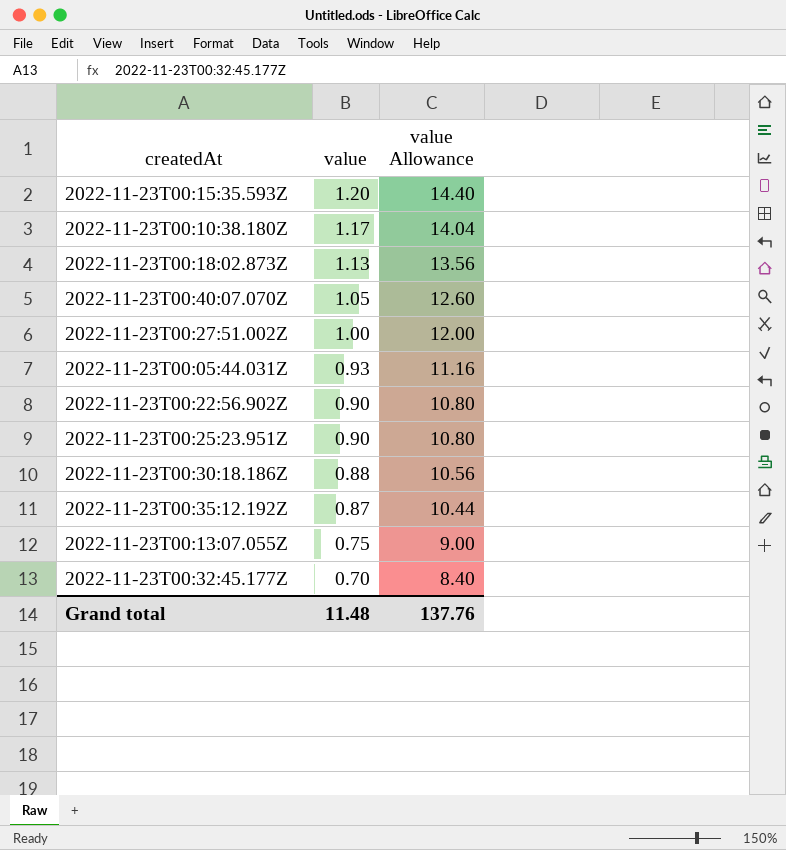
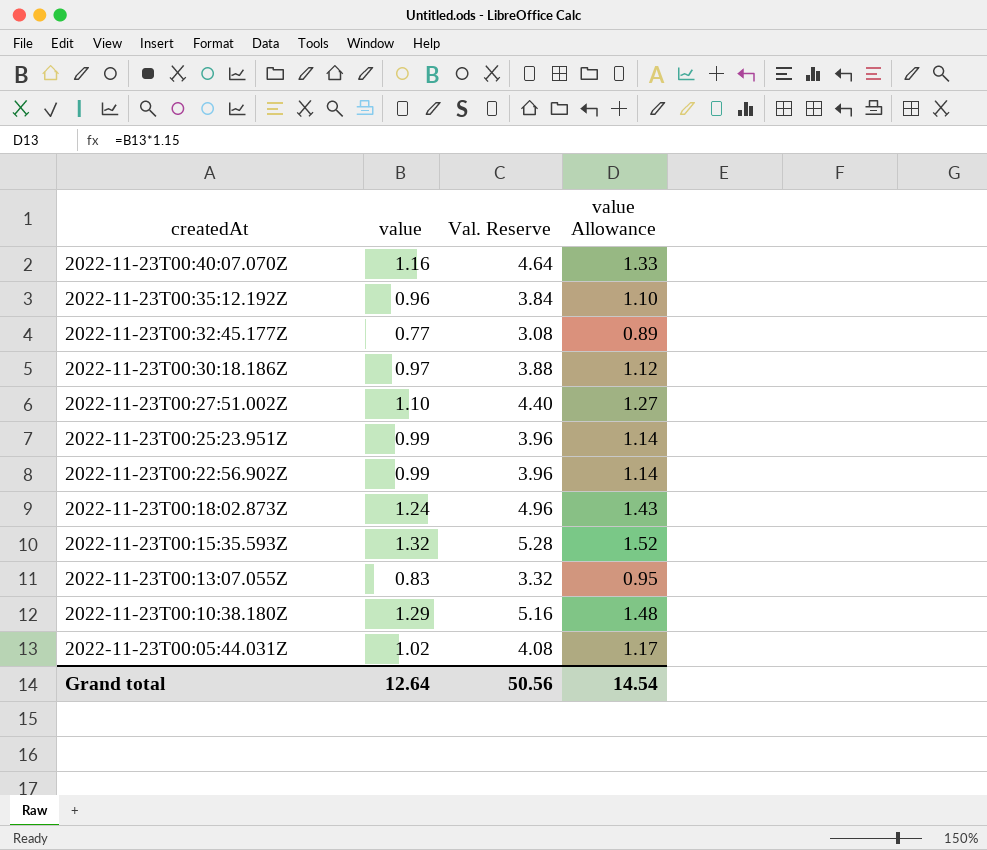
row order: value descending -> createdAt descending
column Val. Reserve | formula: none -> [value] * 4
column value Allowance | formula: [value] * 12 -> [value] * 1.15
2022-11-23T00:40:07.070Z | value: 1.05 -> 1.16
2022-11-23T00:35:12.192Z | value: 0.87 -> 0.96
2022-11-23T00:32:45.177Z | value: 0.70 -> 0.77
2022-11-23T00:30:18.186Z | value: 0.88 -> 0.97
2022-11-23T00:27:51.002Z | value: 1.00 -> 1.10
2022-11-23T00:25:23.951Z | value: 0.90 -> 0.99
2022-11-23T00:22:56.902Z | value: 0.90 -> 0.99
2022-11-23T00:18:02.873Z | value: 1.13 -> 1.24
2022-11-23T00:15:35.593Z | value: 1.20 -> 1.32
2022-11-23T00:13:07.055Z | value: 0.75 -> 0.83
2022-11-23T00:10:38.180Z | value: 1.17 -> 1.29
2022-11-23T00:05:44.031Z | value: 0.93 -> 1.02
Grand total | value: 11.48 -> 12.64
Grand total | value Allowance: 137.76 -> 14.54

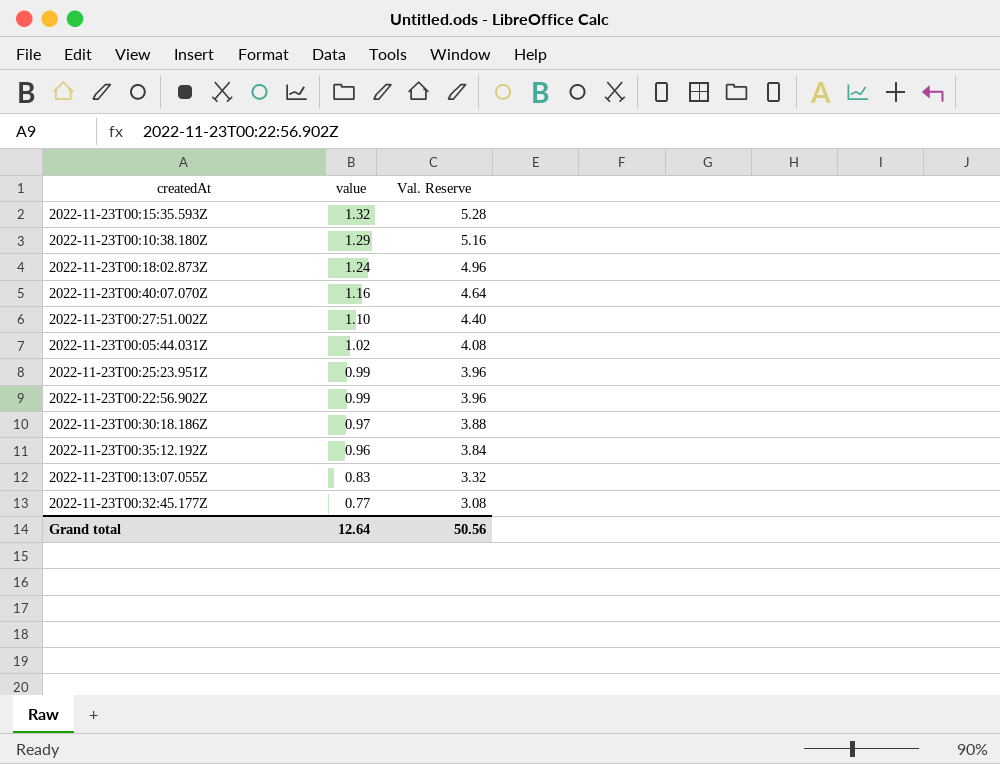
row order: createdAt descending -> value descending
column value Allowance | formula: [value] * 1.15 -> none

